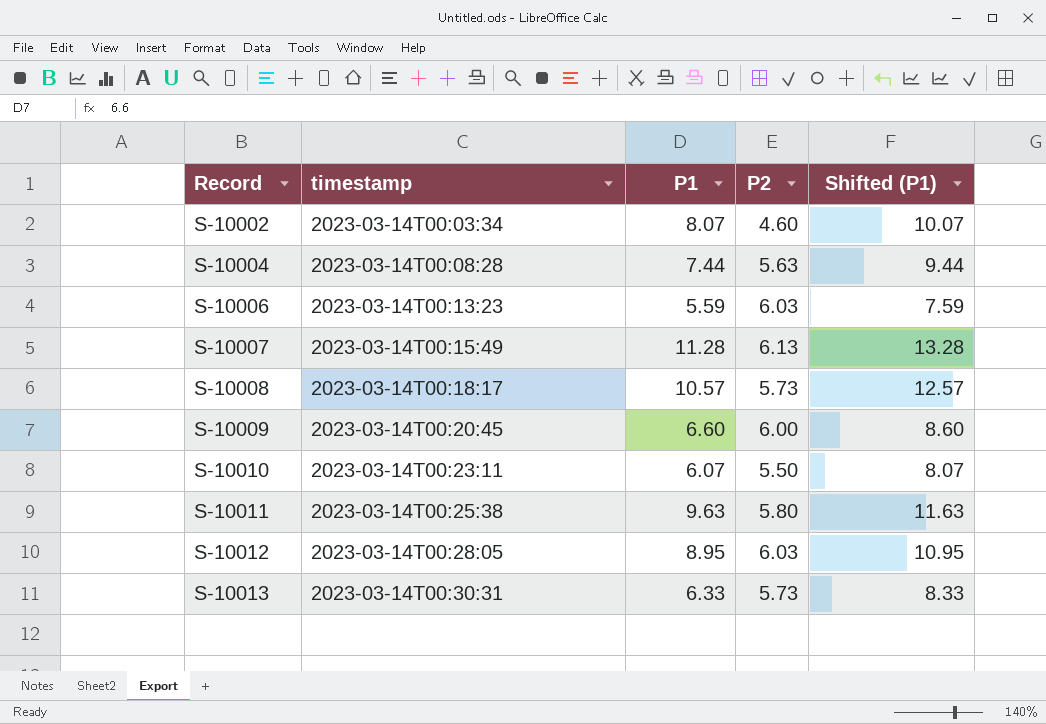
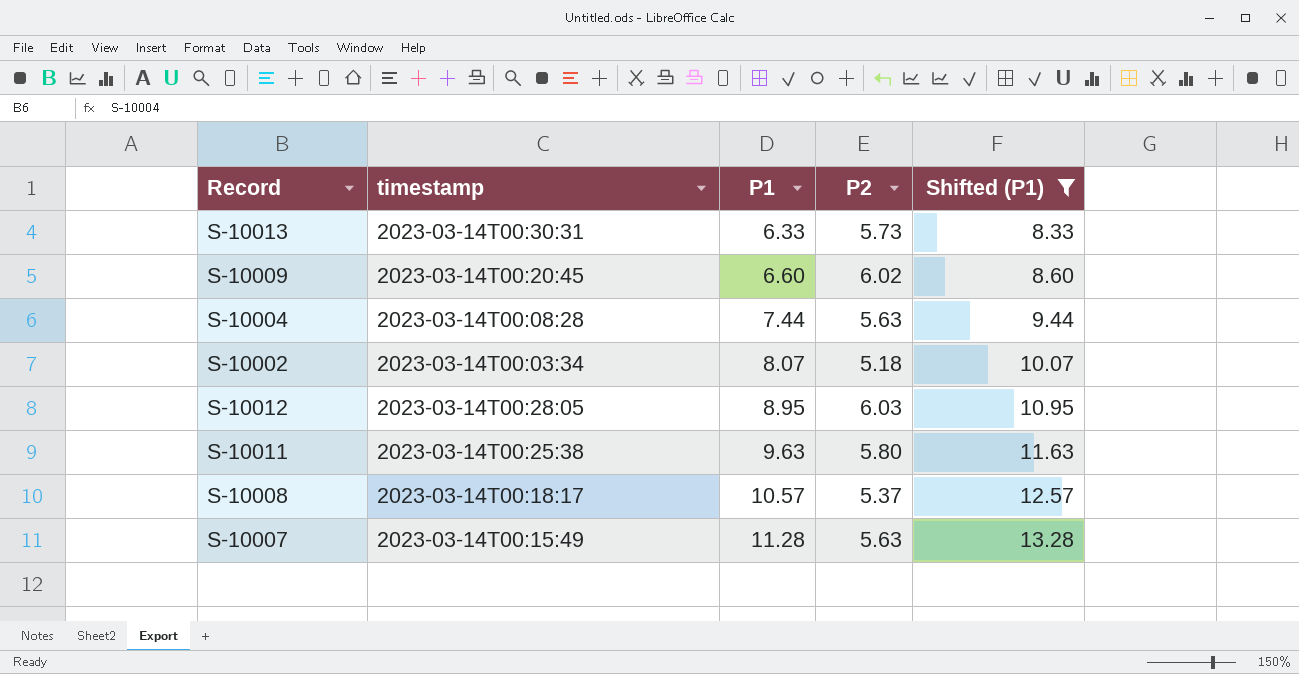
filter: none -> Shifted (P1) >= 8.33
row order: Record ascending -> P1 ascending
S-10009 | P2: 6.00 -> 6.02
S-10002 | P2: 4.60 -> 5.18
S-10008 | P2: 5.73 -> 5.37
S-10007 | P2: 6.13 -> 5.63

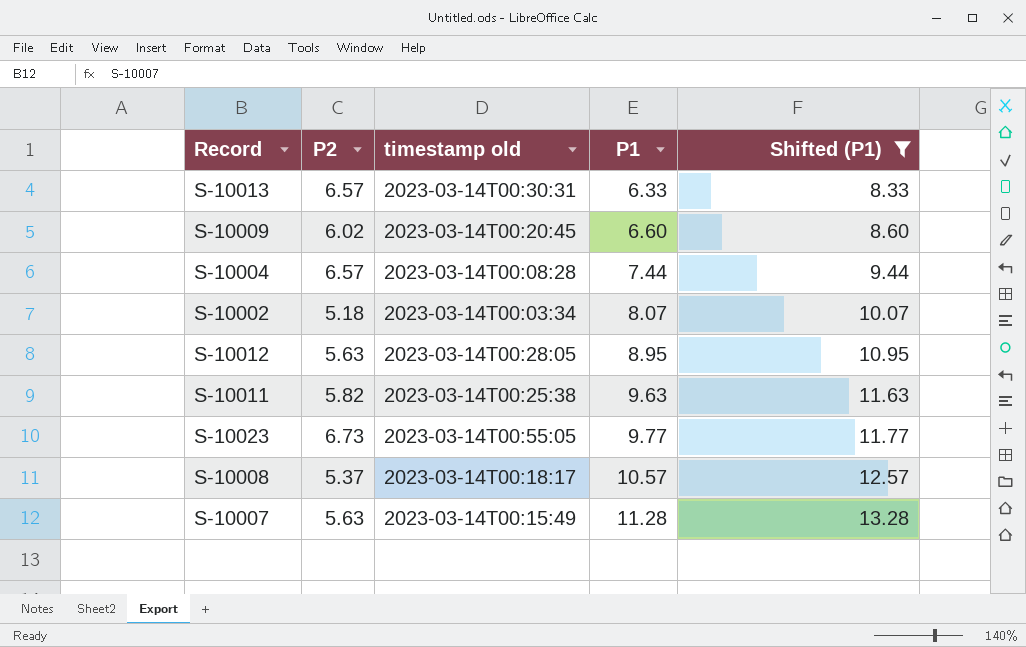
column P2 | position: 4 -> 2
column name: timestamp -> timestamp old
S-10013 | P2: 5.73 -> 6.57
S-10004 | P2: 5.63 -> 6.57
S-10012 | P2: 6.03 -> 5.63
S-10011 | P2: 5.80 -> 5.82
row S-10023: none -> 6.73 | 2023-03-14T00:55:05 | 9.77 | 11.77

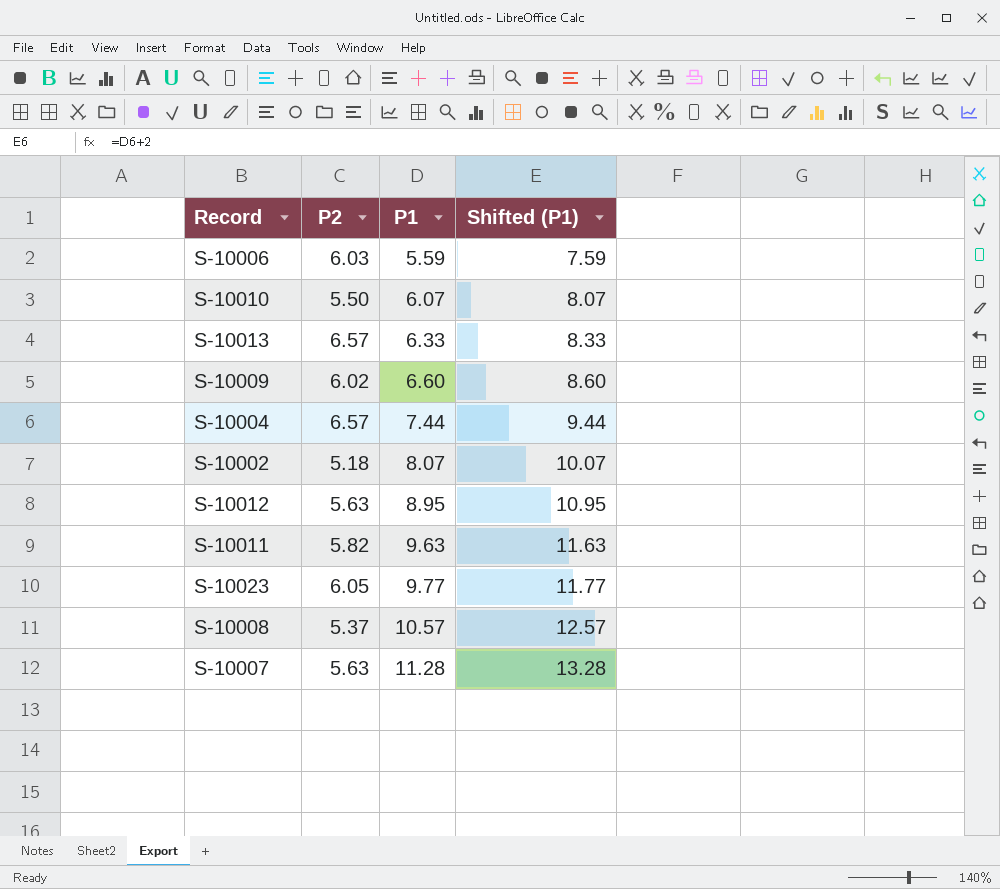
filter: Shifted (P1) >= 8.33 -> none
column timestamp old | position: 3 -> none
S-10023 | P2: 6.73 -> 6.05

